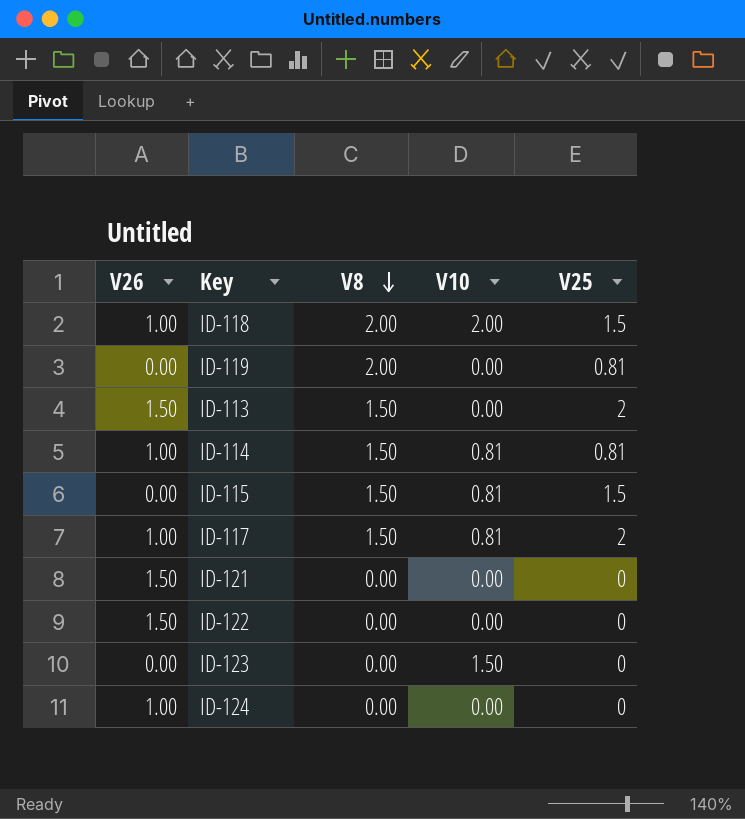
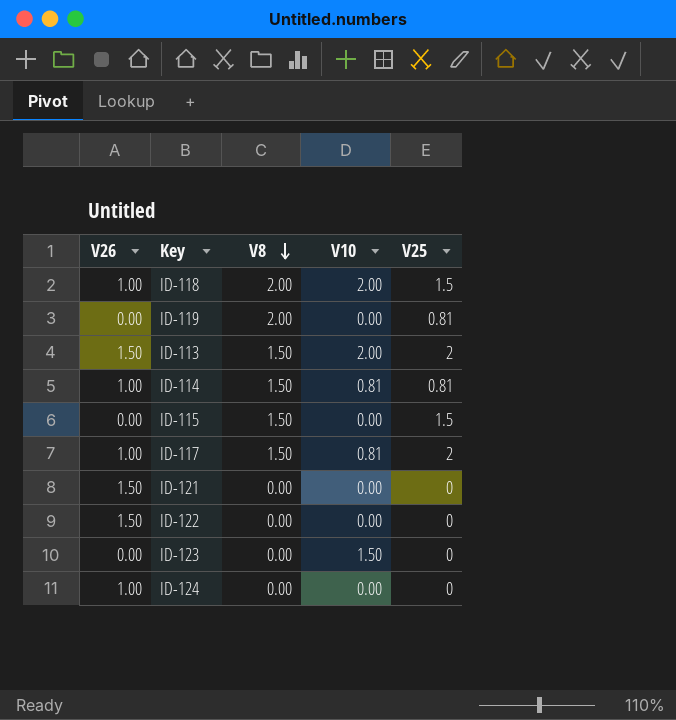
ID-113 | V10: 0.00 -> 2.00
ID-115 | V10: 0.81 -> 0.00

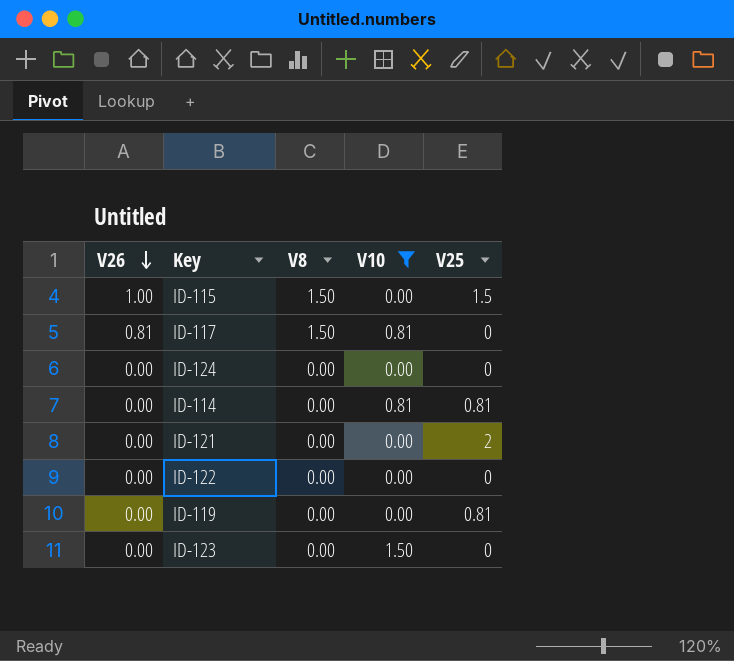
filter: none -> V10 != 2.00
row order: V8 descending -> V26 descending
ID-115 | V26: 0.00 -> 1.00
ID-117 | V26: 1.00 -> 0.81
ID-117 | V25: 2 -> 0
ID-124 | V26: 1.00 -> 0.00
ID-114 | V26: 1.00 -> 0.00
ID-114 | V8: 1.50 -> 0.00
ID-121 | V26: 1.50 -> 0.00
ID-121 | V25: 0 -> 2
ID-122 | V26: 1.50 -> 0.00
ID-119 | V8: 2.00 -> 0.00

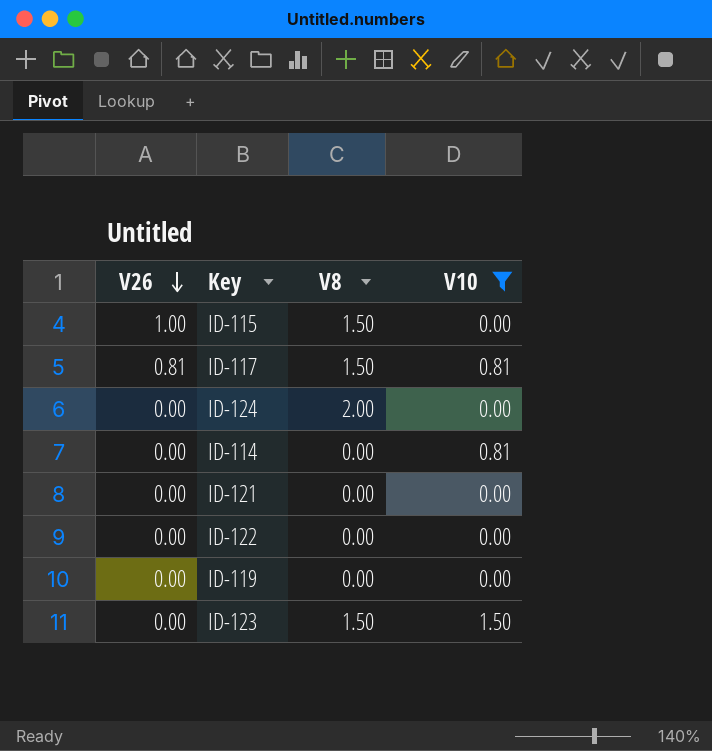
column V25 | position: 5 -> none
ID-124 | V8: 0.00 -> 2.00
ID-123 | V8: 0.00 -> 1.50

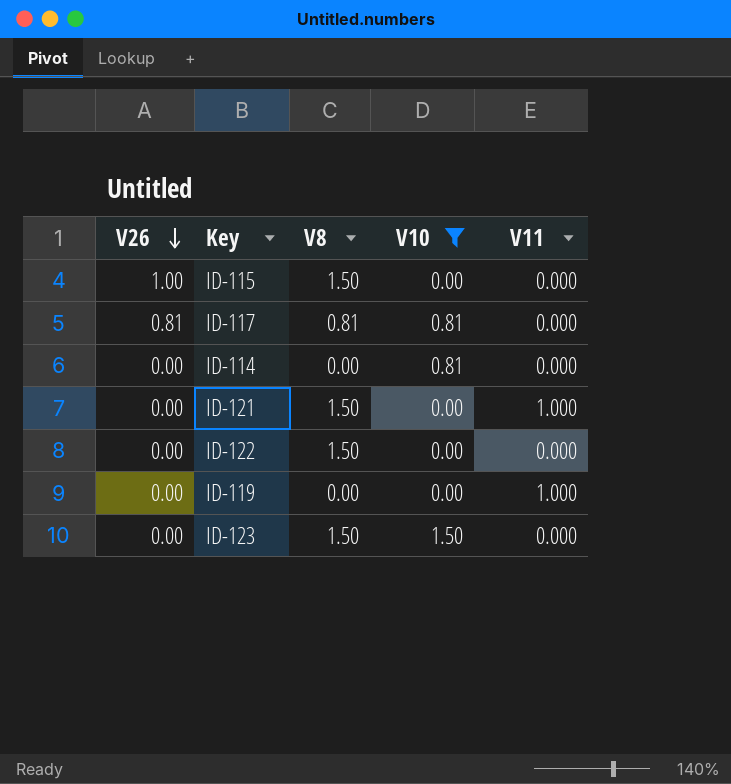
column V11 | position: none -> 5
row ID-124: 0.00 | 2.00 | 0.00 -> none
ID-117 | V8: 1.50 -> 0.81
ID-121 | V8: 0.00 -> 1.50
ID-122 | V8: 0.00 -> 1.50

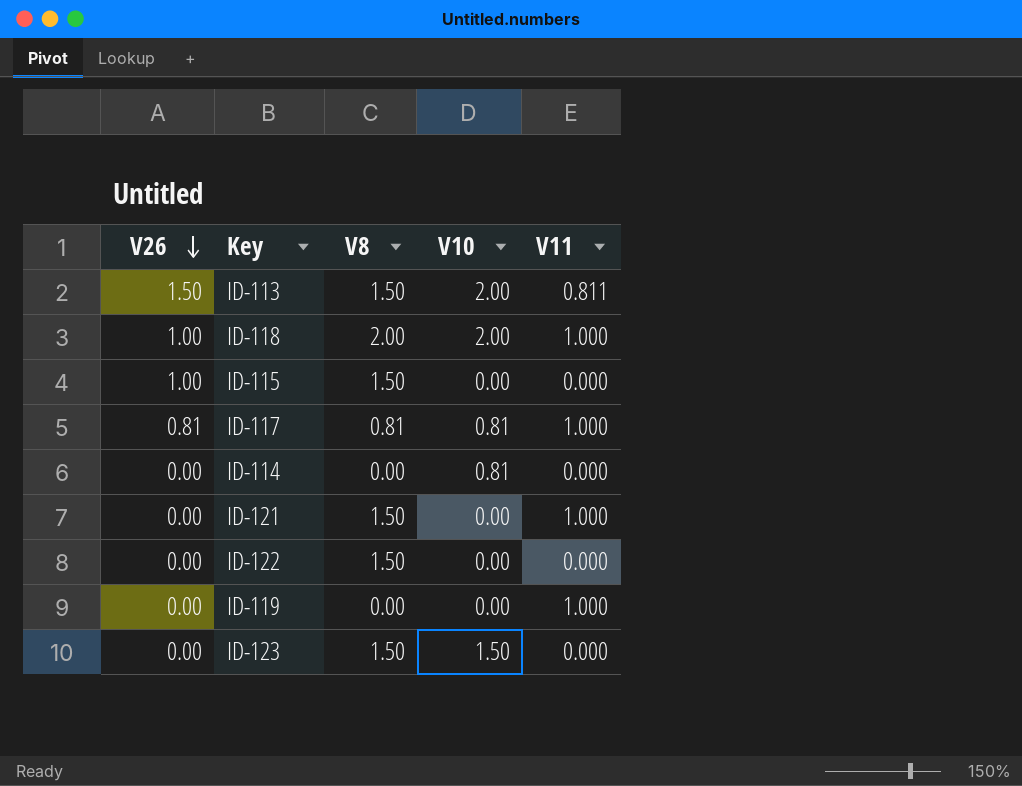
filter: V10 != 2.00 -> none
ID-117 | V11: 0.000 -> 1.000

